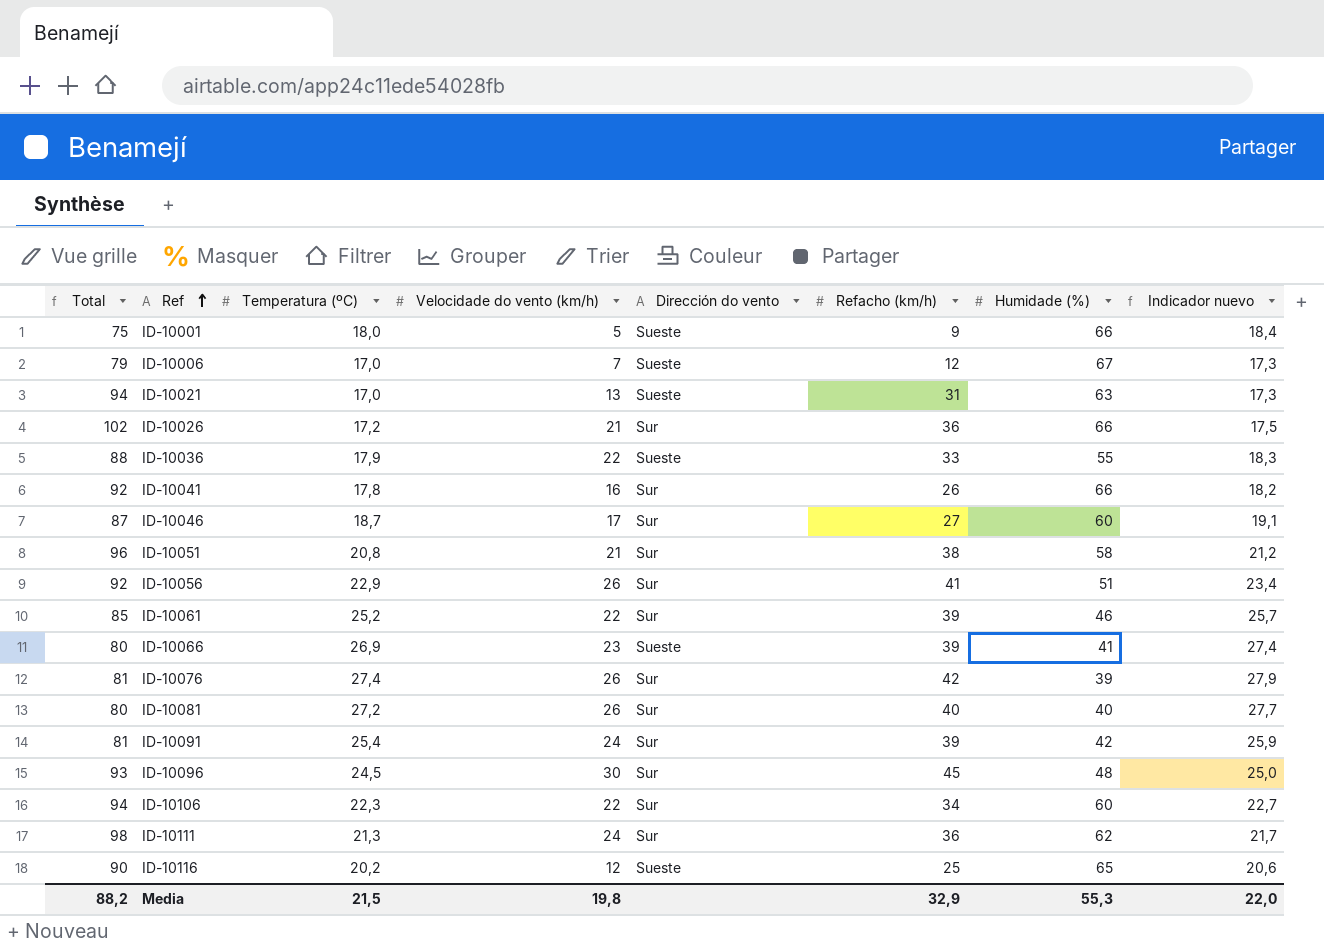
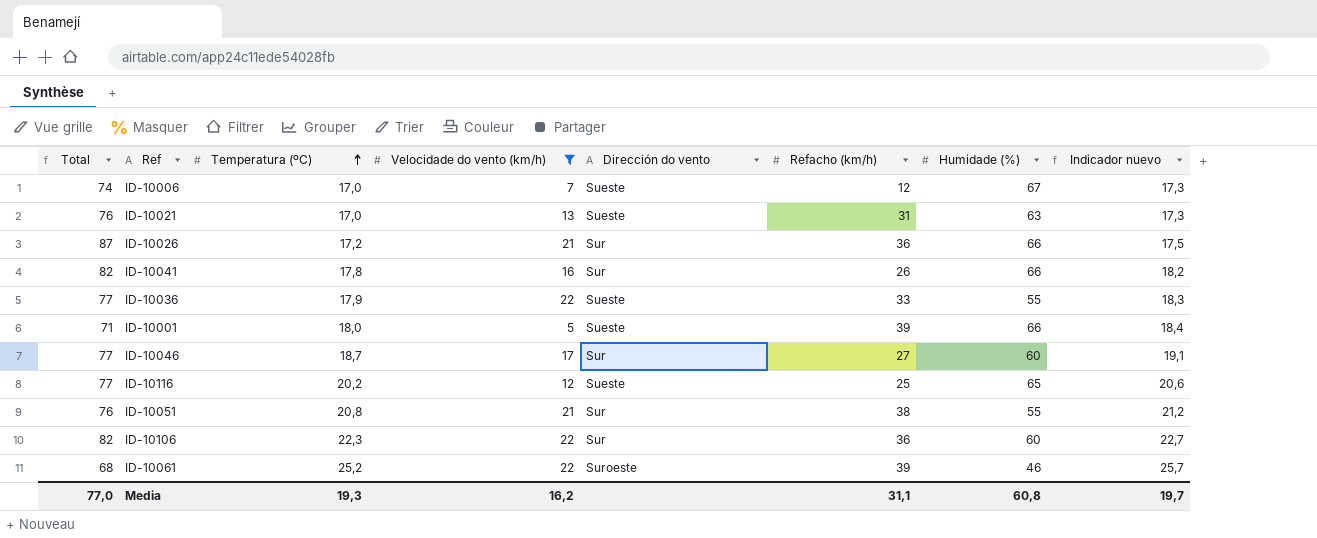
filter: none -> Velocidade do vento (km/h) <= 22
row order: Ref ascending -> Temperatura (ºC) ascending
column Total | formula: [Refacho (km/h)] + [Humidade (%)] -> [Velocidade do vento (km/h)] + [Humidade (%)]
ID-10001 | Refacho (km/h): 9 -> 39
ID-10051 | Humidade (%): 58 -> 55
ID-10106 | Refacho (km/h): 34 -> 36
ID-10061 | Dirección do vento: Sur -> Suroeste
Media | Total: 88,2 -> 77,0
Media | Temperatura (ºC): 21,5 -> 19,3
Media | Velocidade do vento (km/h): 19,8 -> 16,2
Media | Refacho (km/h): 32,9 -> 31,1
Media | Humidade (%): 55,3 -> 60,8
Media | Indicador nuevo: 22,0 -> 19,7

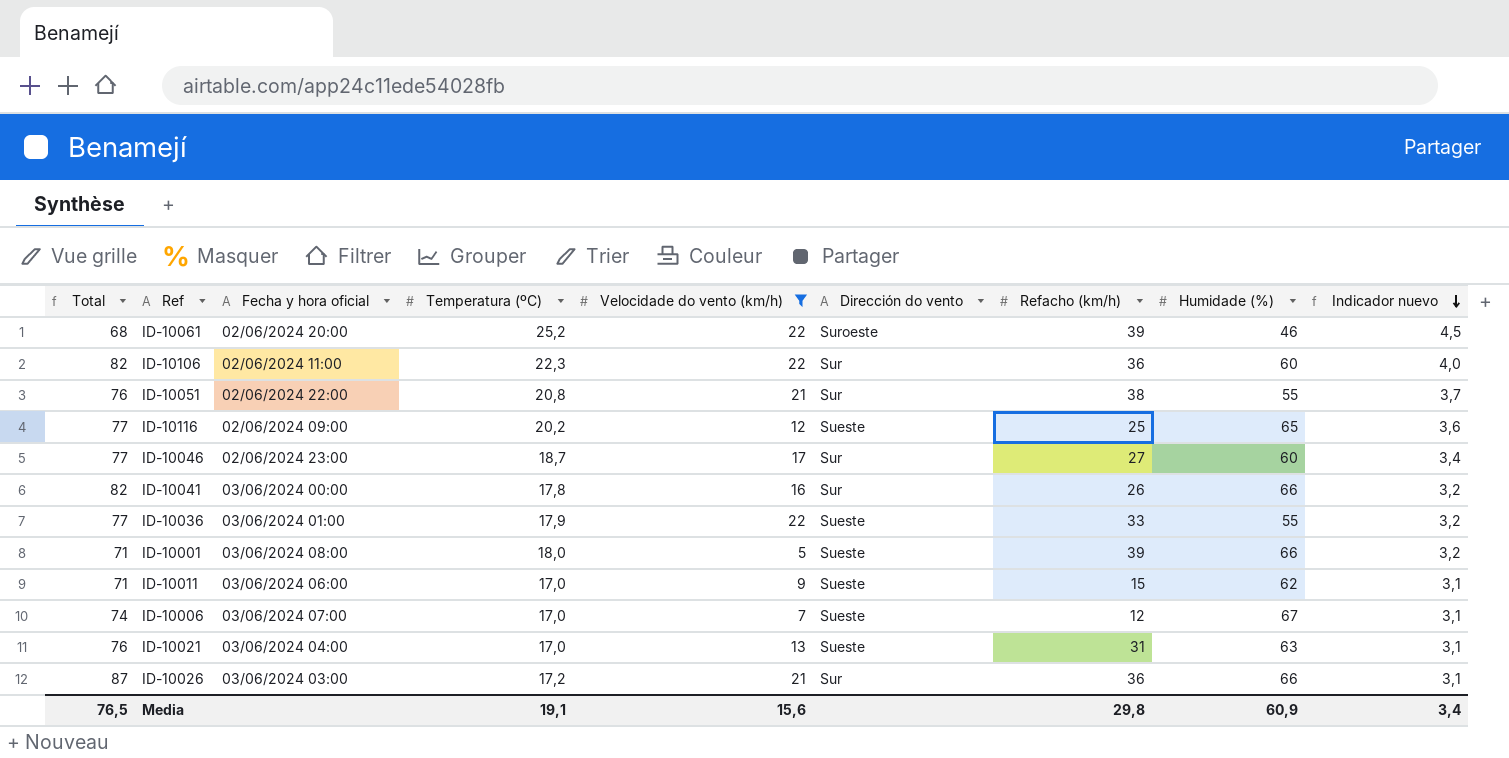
row order: Temperatura (ºC) ascending -> Indicador nuevo descending
column Fecha y hora oficial | position: none -> 3
column Indicador nuevo | formula: [Temperatura (ºC)] * 1,02 -> [Temperatura (ºC)] * 0,18
row ID-10011: none -> 71 | 03/06/2024 06:00 | 17,0 | 9 | Sueste | 15 | 62 | 3,1
Media | Total: 77,0 -> 76,5
Media | Temperatura (ºC): 19,3 -> 19,1
Media | Velocidade do vento (km/h): 16,2 -> 15,6
Media | Refacho (km/h): 31,1 -> 29,8
Media | Humidade (%): 60,8 -> 60,9
Media | Indicador nuevo: 19,7 -> 3,4

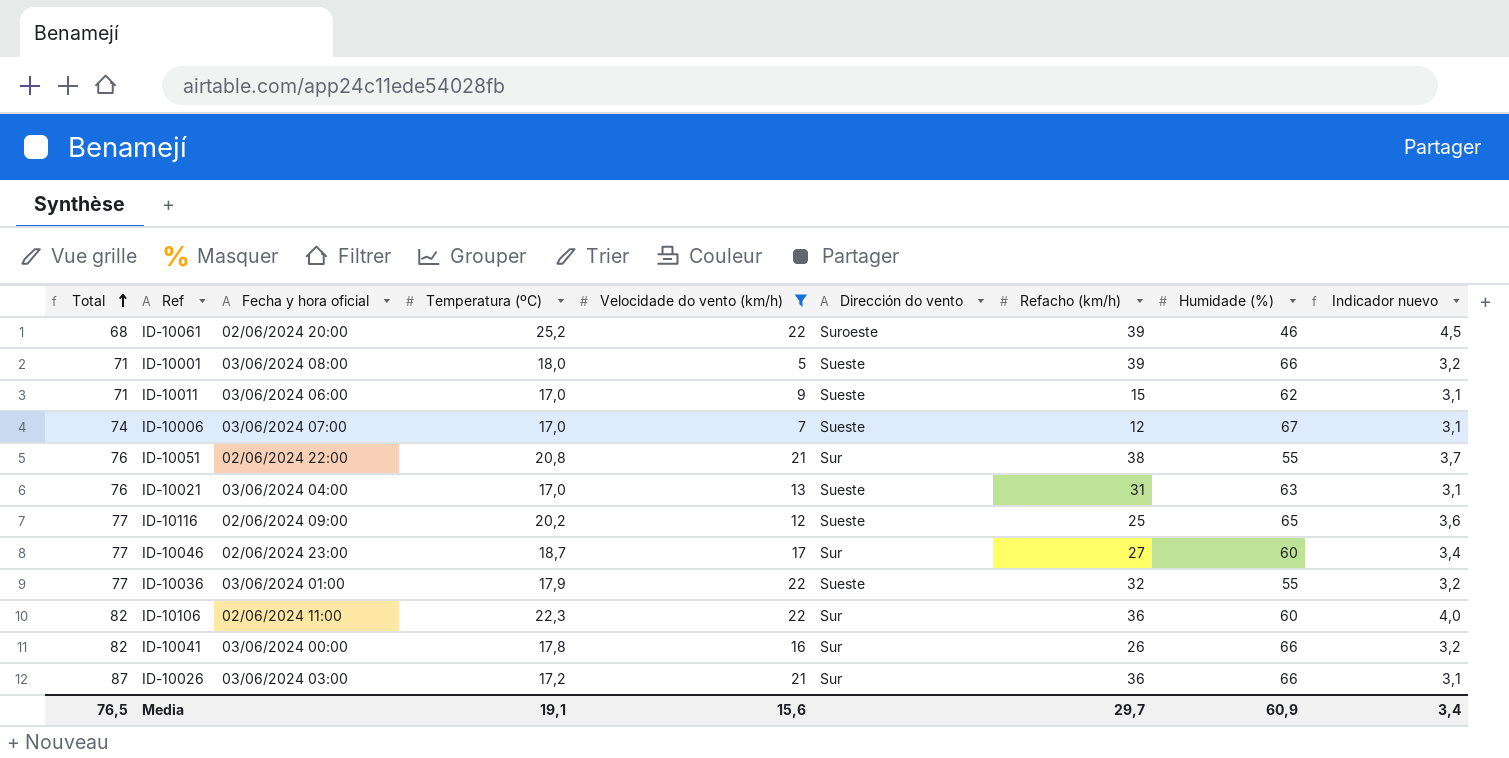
row order: Indicador nuevo descending -> Total ascending
ID-10036 | Refacho (km/h): 33 -> 32
Media | Refacho (km/h): 29,8 -> 29,7

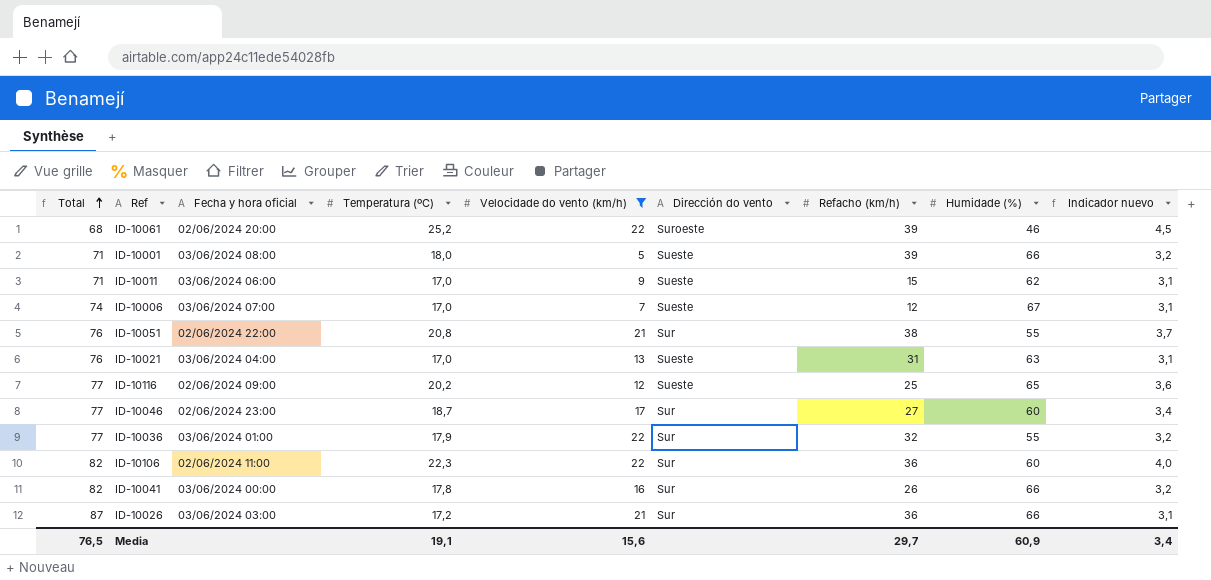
ID-10036 | Dirección do vento: Sueste -> Sur

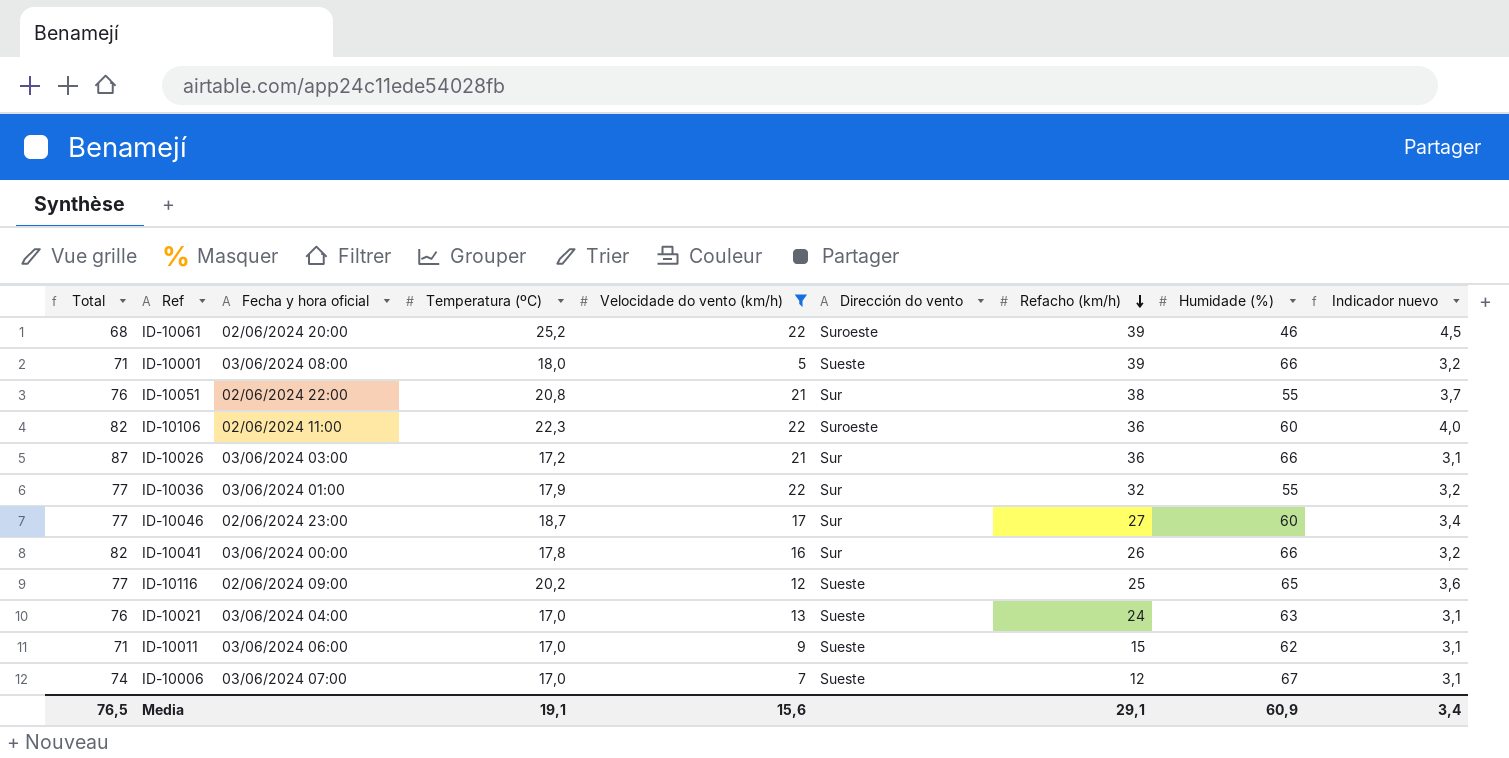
row order: Total ascending -> Refacho (km/h) descending
ID-10106 | Dirección do vento: Sur -> Suroeste
ID-10021 | Refacho (km/h): 31 -> 24
Media | Refacho (km/h): 29,7 -> 29,1

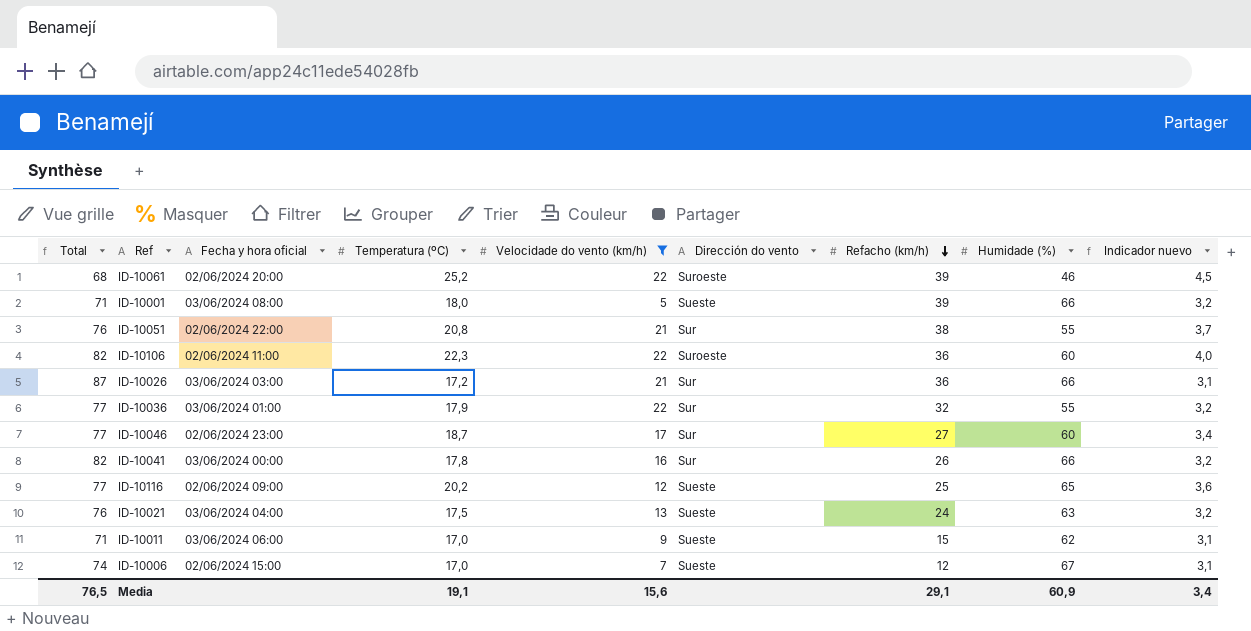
ID-10021 | Temperatura (ºC): 17,0 -> 17,5
ID-10021 | Indicador nuevo: 3,1 -> 3,2
ID-10006 | Fecha y hora oficial: 03/06/2024 07:00 -> 02/06/2024 15:00

